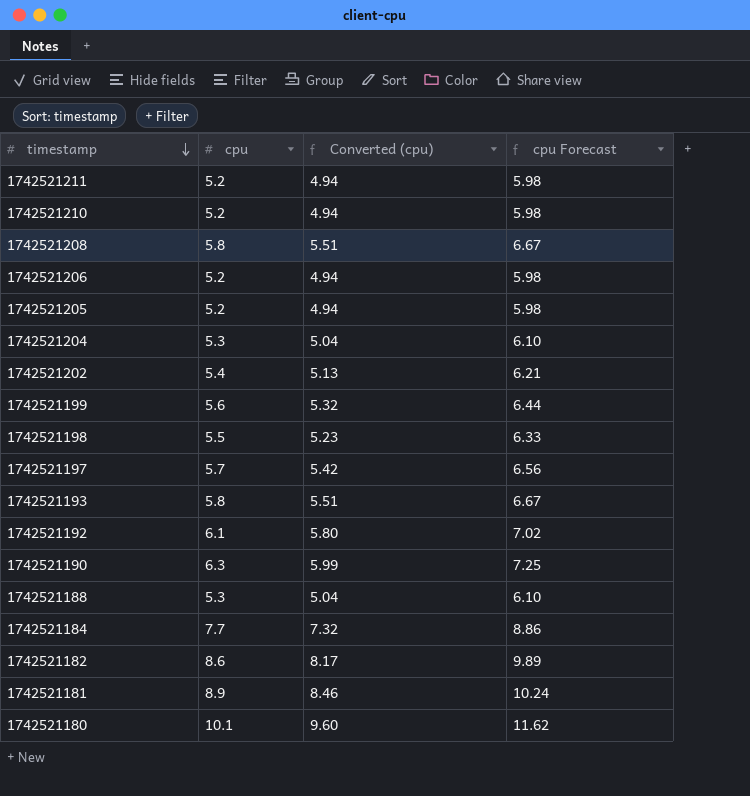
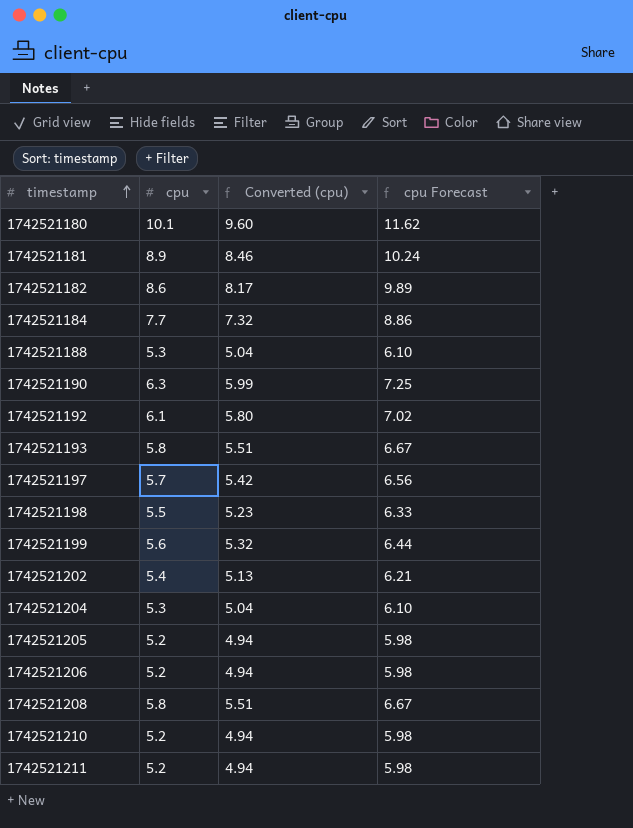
row order: timestamp descending -> timestamp ascending

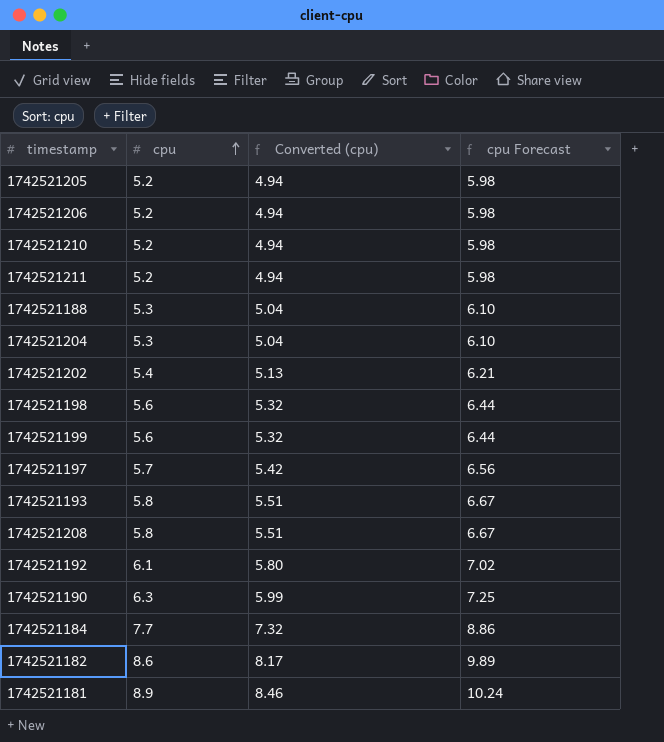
row order: timestamp ascending -> cpu ascending
row 1742521180: 10.1 | 9.60 | 11.62 -> none
1742521198 | cpu: 5.5 -> 5.6
1742521198 | Converted (cpu): 5.23 -> 5.32
1742521198 | cpu Forecast: 6.33 -> 6.44

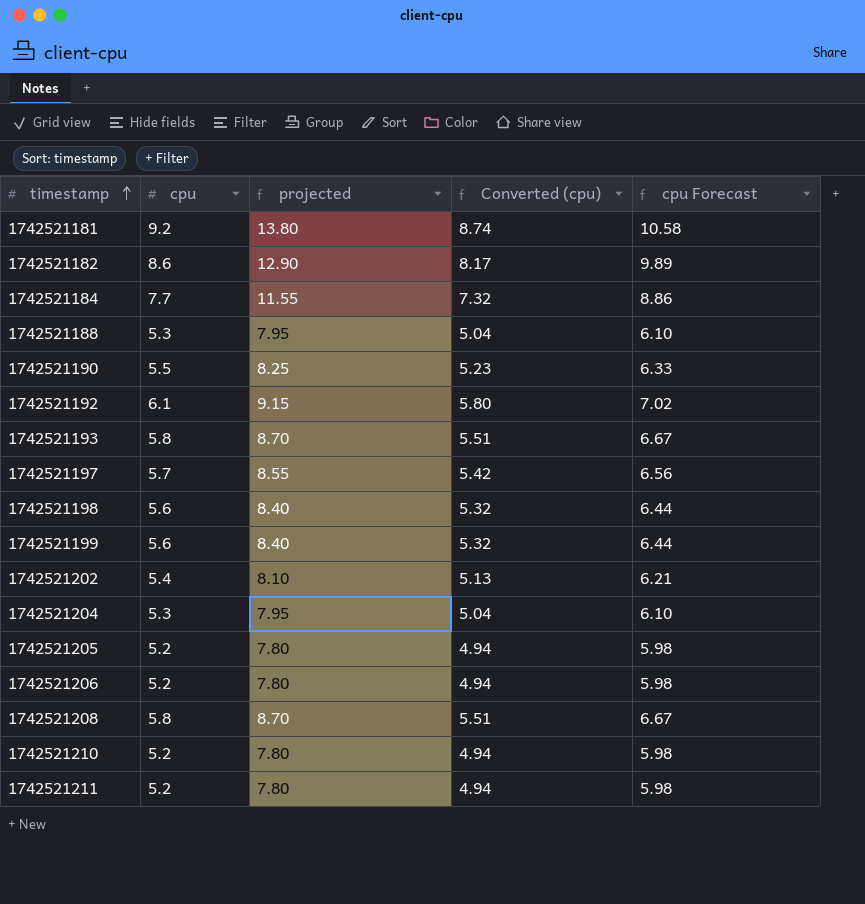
row order: cpu ascending -> timestamp ascending
column projected | formula: none -> [cpu] * 1.5
1742521181 | cpu: 8.9 -> 9.2
1742521181 | Converted (cpu): 8.46 -> 8.74
1742521181 | cpu Forecast: 10.24 -> 10.58
1742521190 | cpu: 6.3 -> 5.5
1742521190 | Converted (cpu): 5.99 -> 5.23
1742521190 | cpu Forecast: 7.25 -> 6.33

